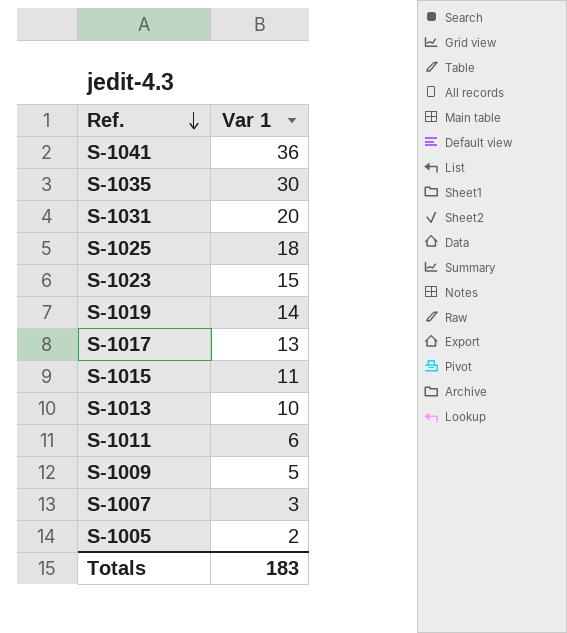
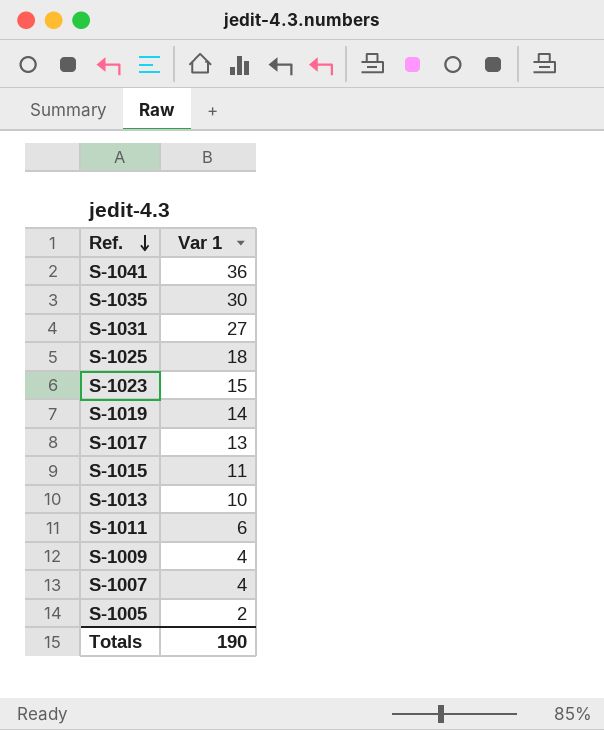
S-1031 | Var 1: 20 -> 27
S-1009 | Var 1: 5 -> 4
S-1007 | Var 1: 3 -> 4
Totals | Var 1: 183 -> 190

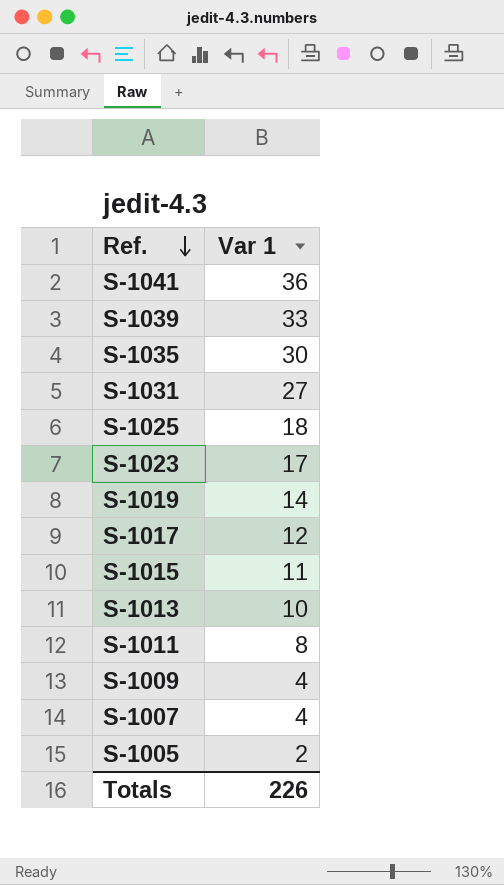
row S-1039: none -> 33
S-1023 | Var 1: 15 -> 17
S-1017 | Var 1: 13 -> 12
S-1011 | Var 1: 6 -> 8
Totals | Var 1: 190 -> 226

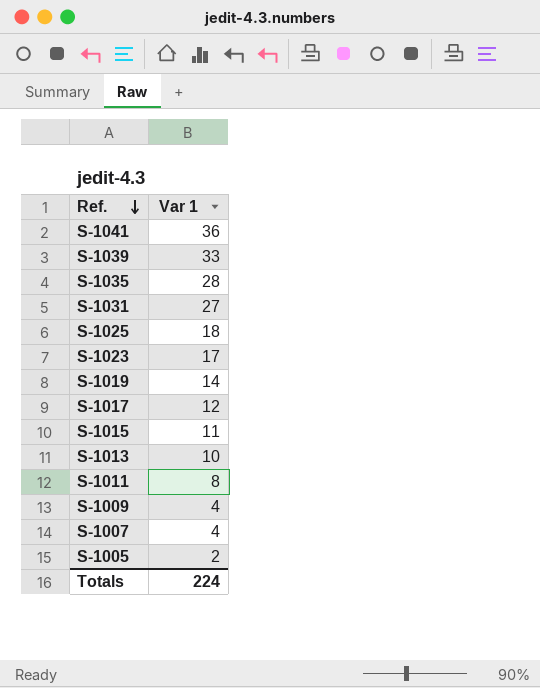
S-1035 | Var 1: 30 -> 28
Totals | Var 1: 226 -> 224

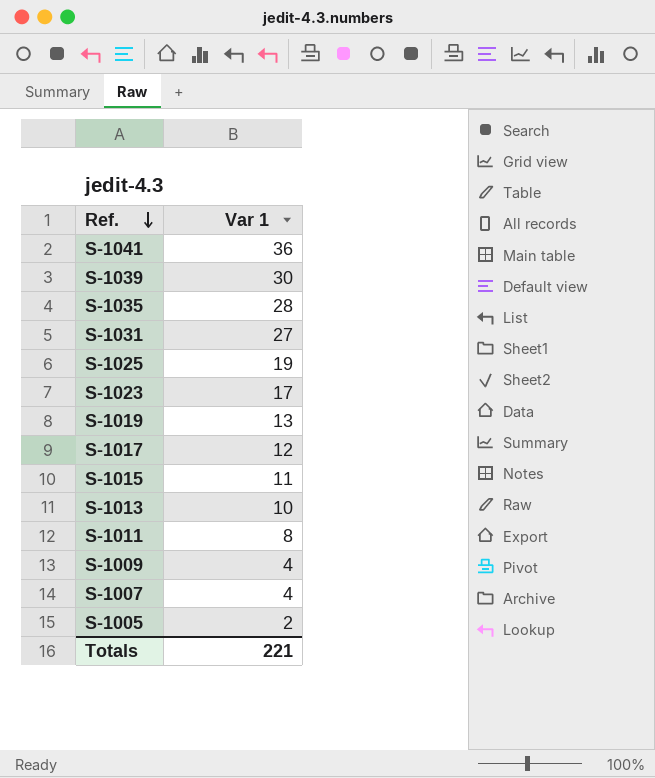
S-1039 | Var 1: 33 -> 30
S-1025 | Var 1: 18 -> 19
S-1019 | Var 1: 14 -> 13
Totals | Var 1: 224 -> 221

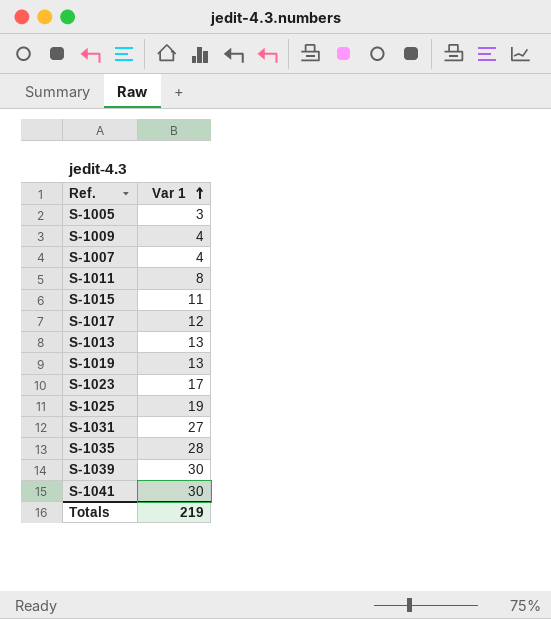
row order: Ref. descending -> Var 1 ascending
S-1005 | Var 1: 2 -> 3
S-1013 | Var 1: 10 -> 13
S-1041 | Var 1: 36 -> 30
Totals | Var 1: 221 -> 219

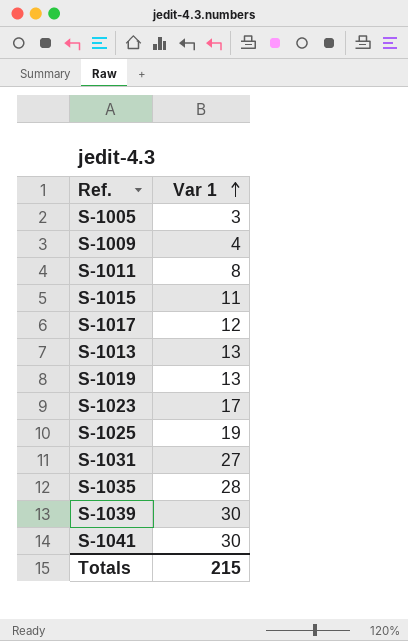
row S-1007: 4 -> none
Totals | Var 1: 219 -> 215

